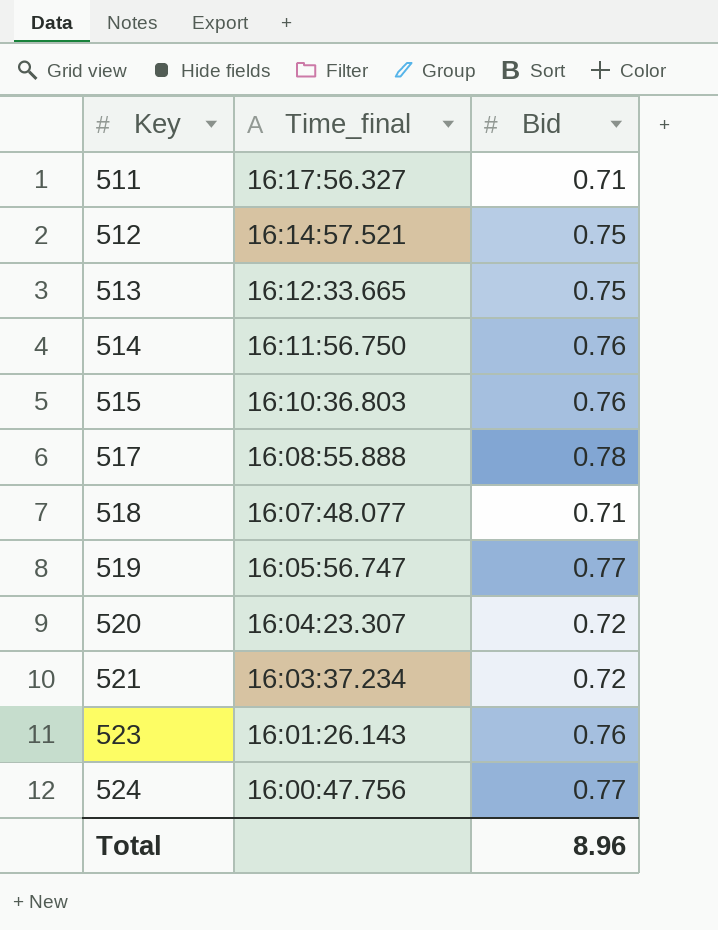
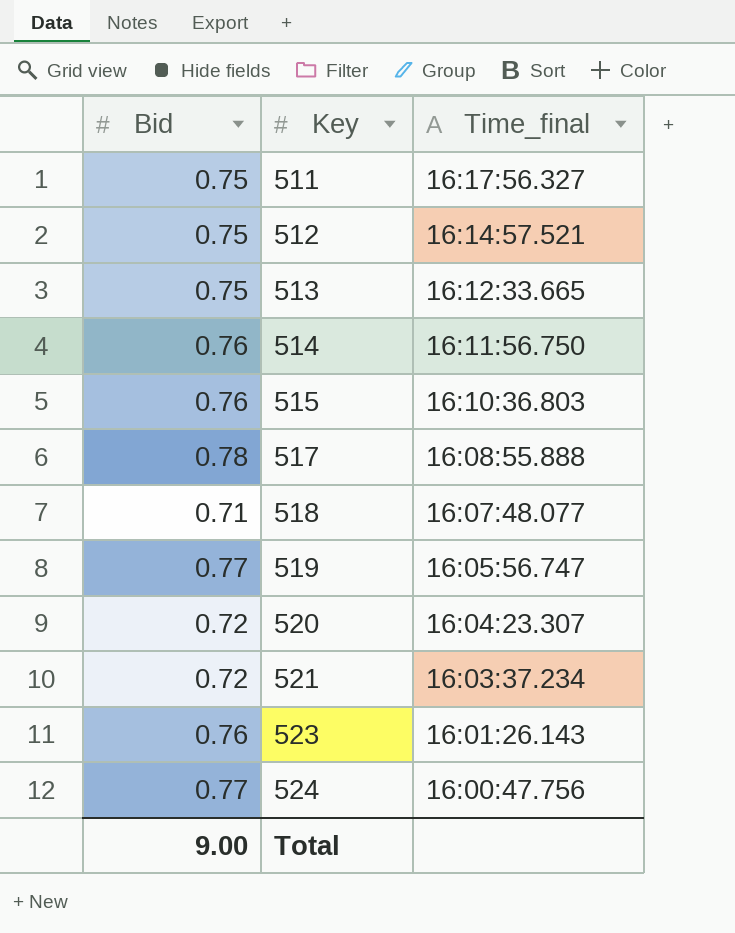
column Bid | position: 3 -> 1
511 | Bid: 0.71 -> 0.75
Total | Bid: 8.96 -> 9.00

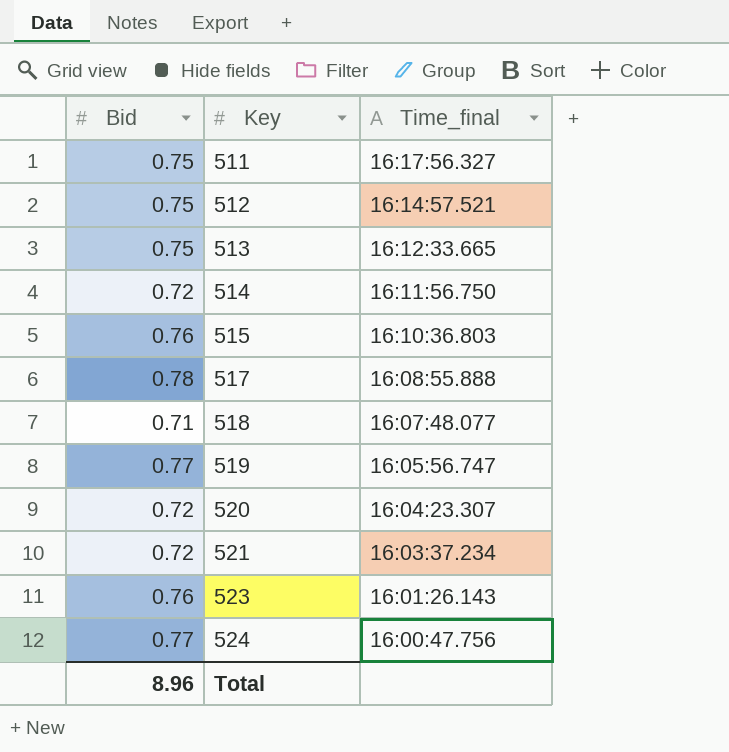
514 | Bid: 0.76 -> 0.72
Total | Bid: 9.00 -> 8.96

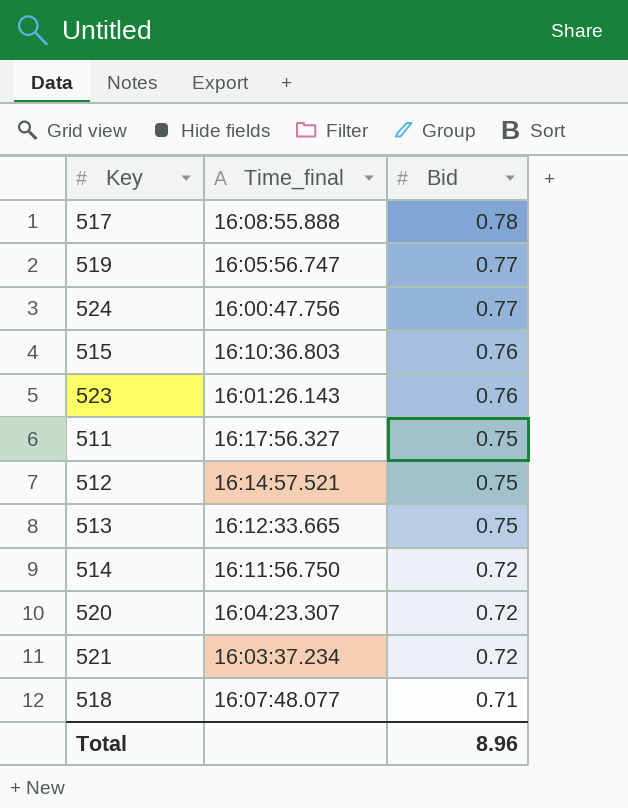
row order: Key ascending -> Bid descending
column Bid | position: 1 -> 3

